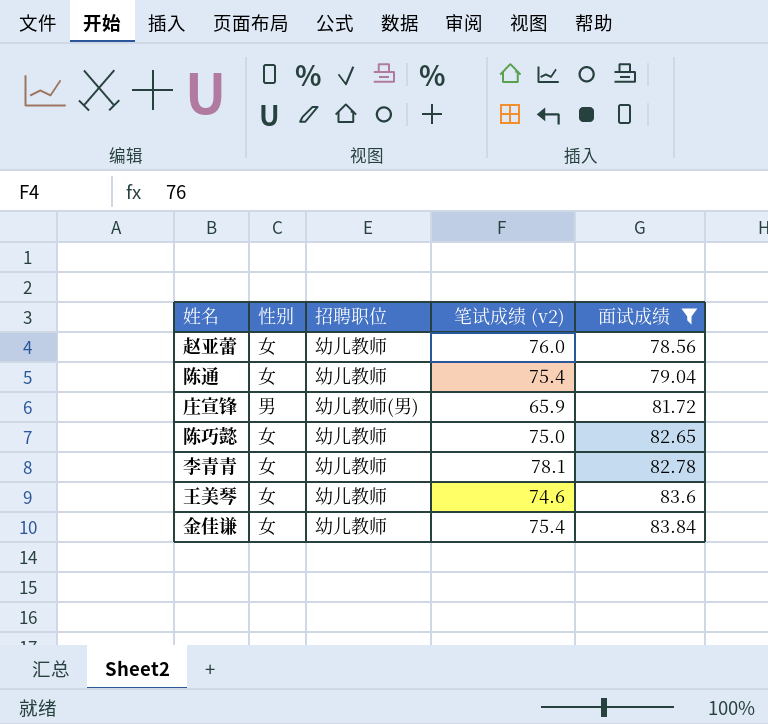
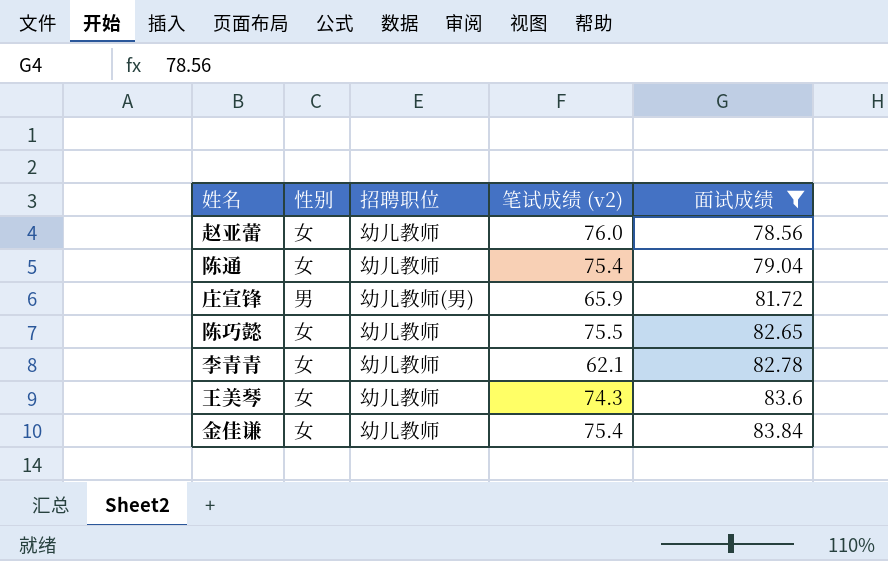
陈巧懿 | 笔试成绩 (v2): 75.0 -> 75.5
李青青 | 笔试成绩 (v2): 78.1 -> 62.1
王美琴 | 笔试成绩 (v2): 74.6 -> 74.3

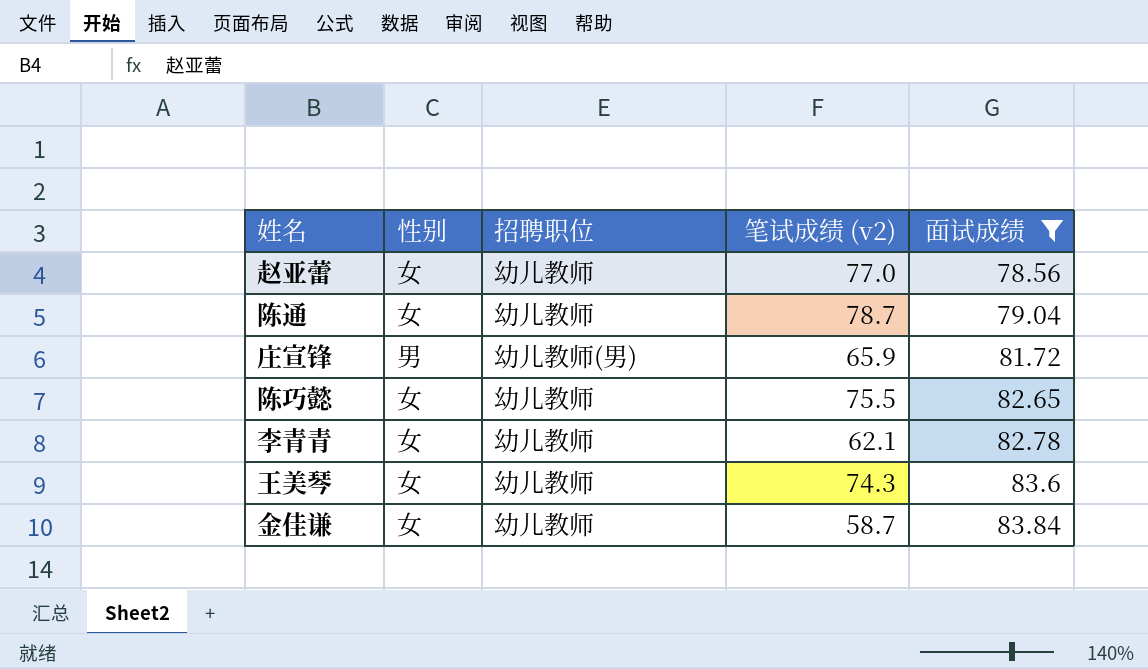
赵亚蕾 | 笔试成绩 (v2): 76.0 -> 77.0
陈通 | 笔试成绩 (v2): 75.4 -> 78.7
金佳谦 | 笔试成绩 (v2): 75.4 -> 58.7

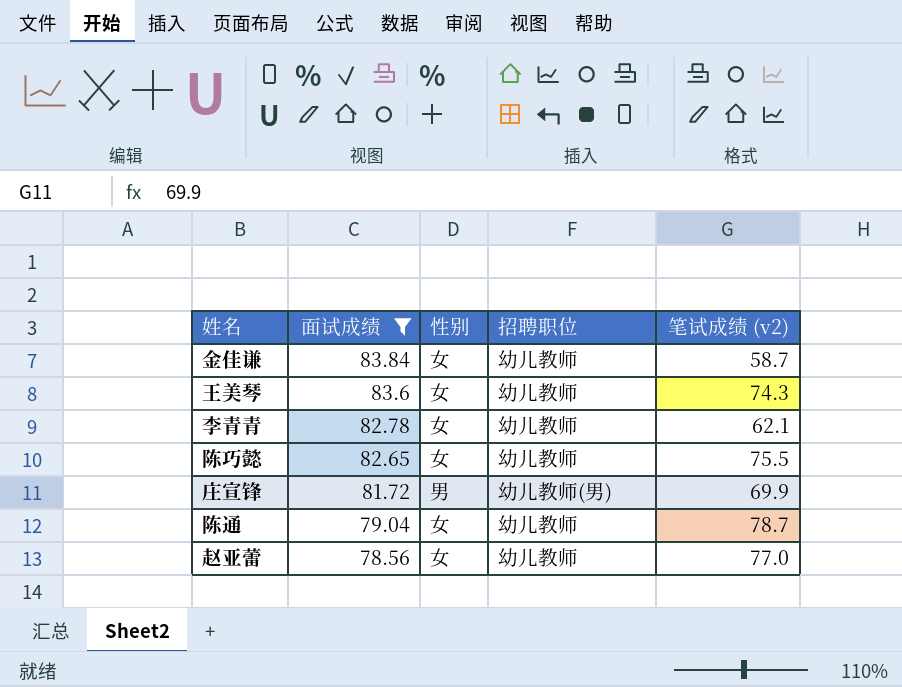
row order: 面试成绩 ascending -> 面试成绩 descending
column 面试成绩 | position: 5 -> 2
庄宣锋 | 笔试成绩 (v2): 65.9 -> 69.9

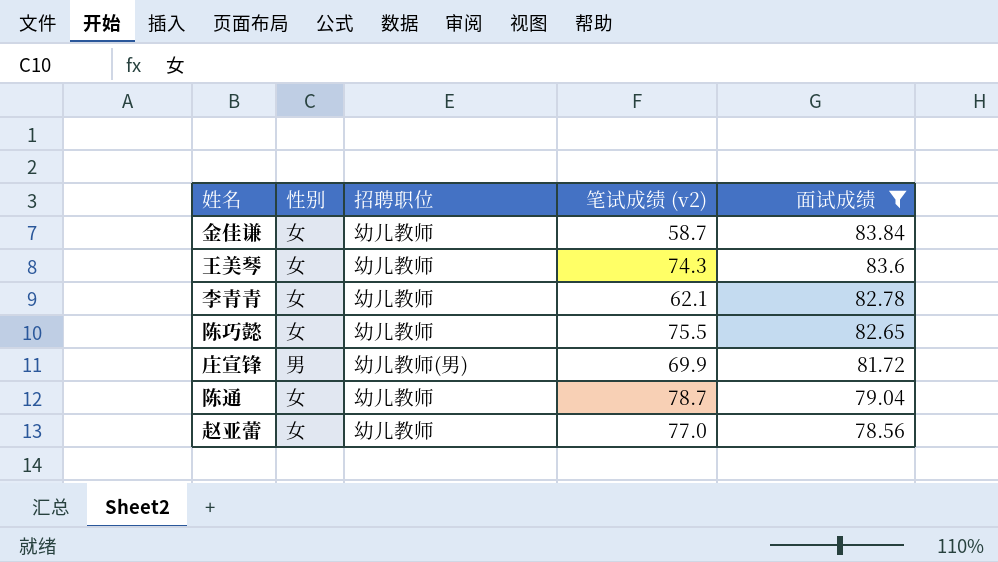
column 面试成绩 | position: 2 -> 5

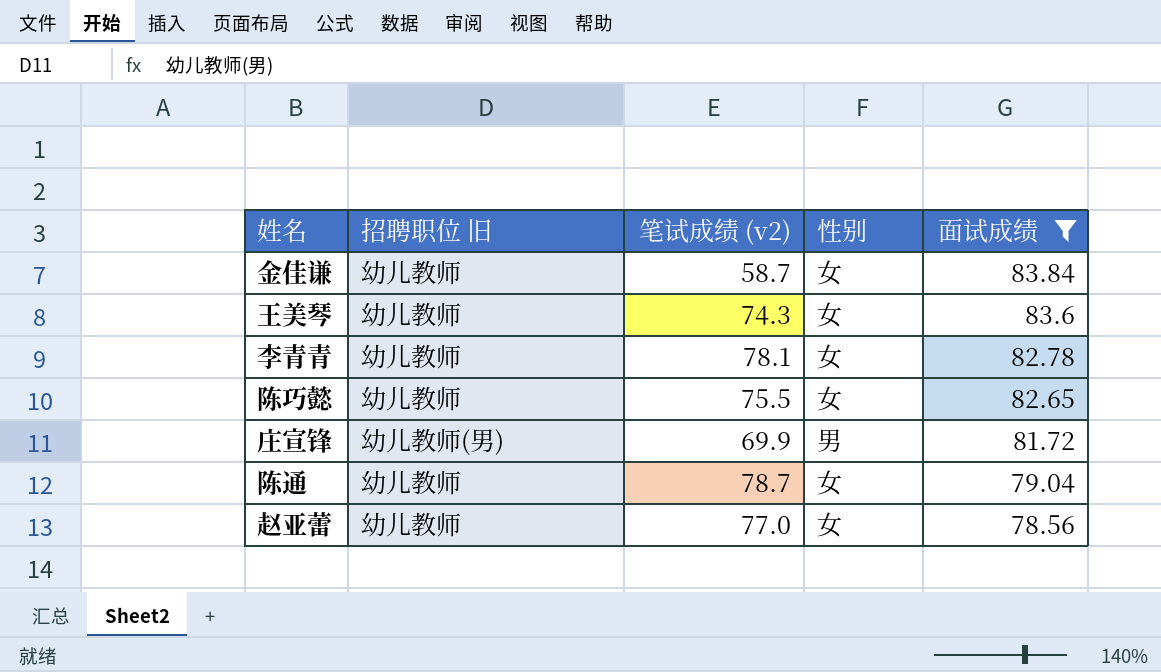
column name: 招聘职位 -> 招聘职位 旧
column 性别 | position: 2 -> 4
李青青 | 笔试成绩 (v2): 62.1 -> 78.1

